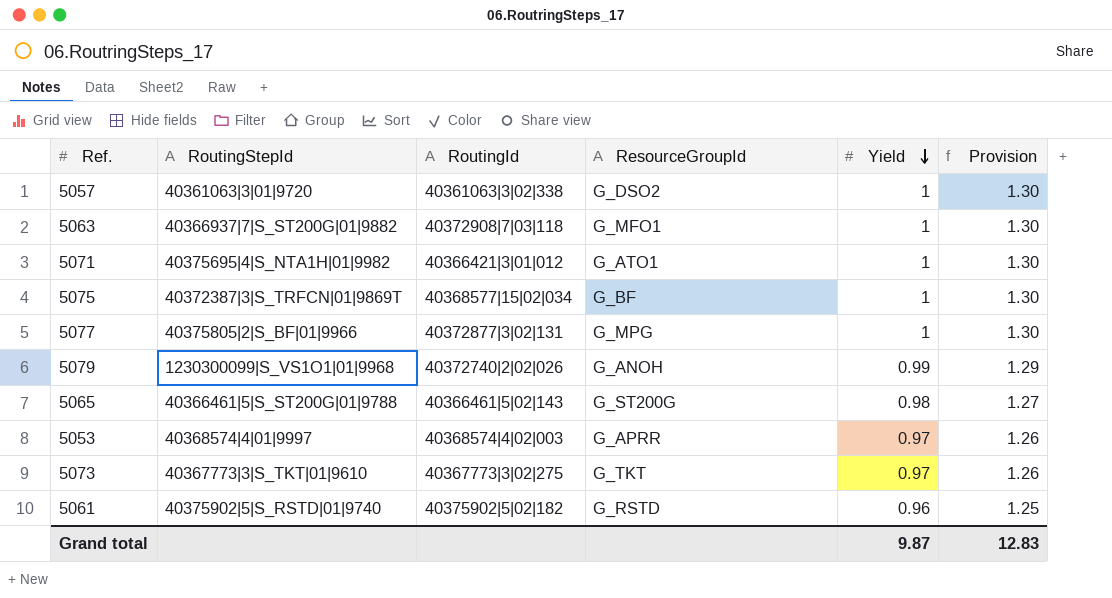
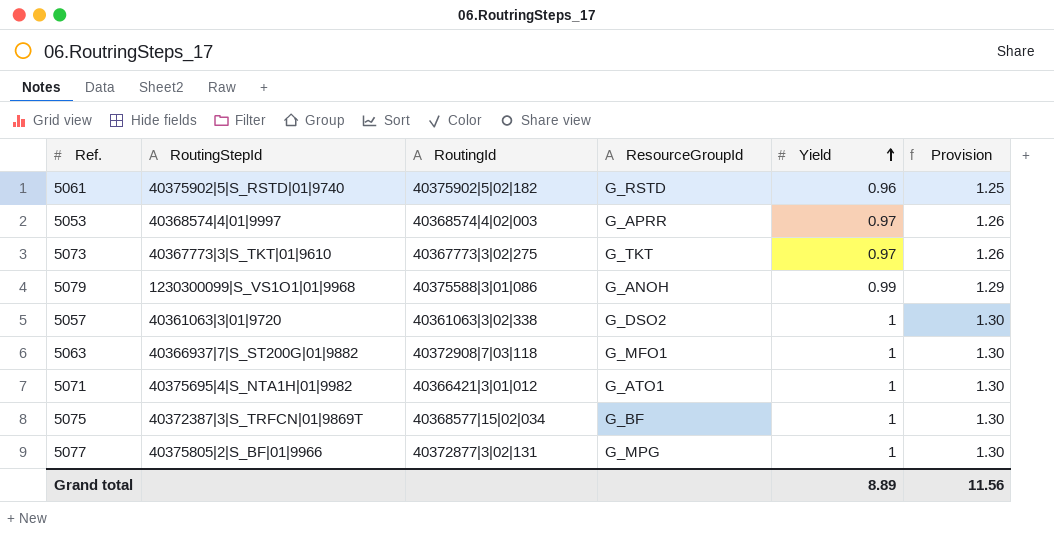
row order: Yield descending -> Yield ascending
row 5065: 40366461|5|S_ST200G|01|9788 | 40366461|5|02|143 | G_ST200G | 0.98 | 1.27 -> none
5079 | RoutingId: 40372740|2|02|026 -> 40375588|3|01|086
Grand total | Yield: 9.87 -> 8.89
Grand total | Provision: 12.83 -> 11.56

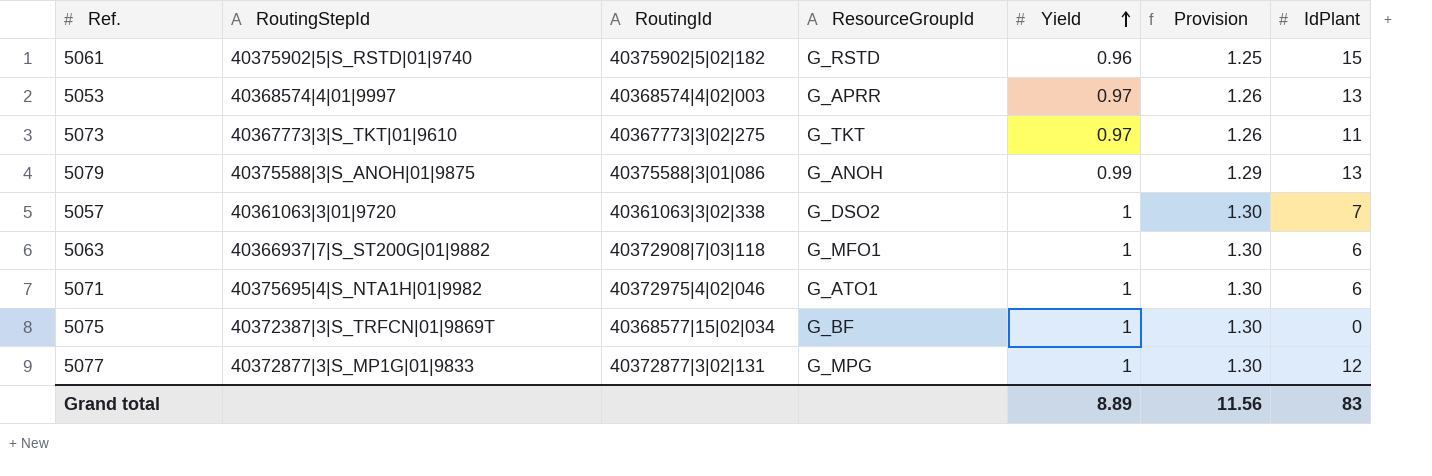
column IdPlant | position: none -> 7
5079 | RoutingStepId: 1230300099|S_VS1O1|01|9968 -> 40375588|3|S_ANOH|01|9875
5071 | RoutingId: 40366421|3|01|012 -> 40372975|4|02|046
5077 | RoutingStepId: 40375805|2|S_BF|01|9966 -> 40372877|3|S_MP1G|01|9833

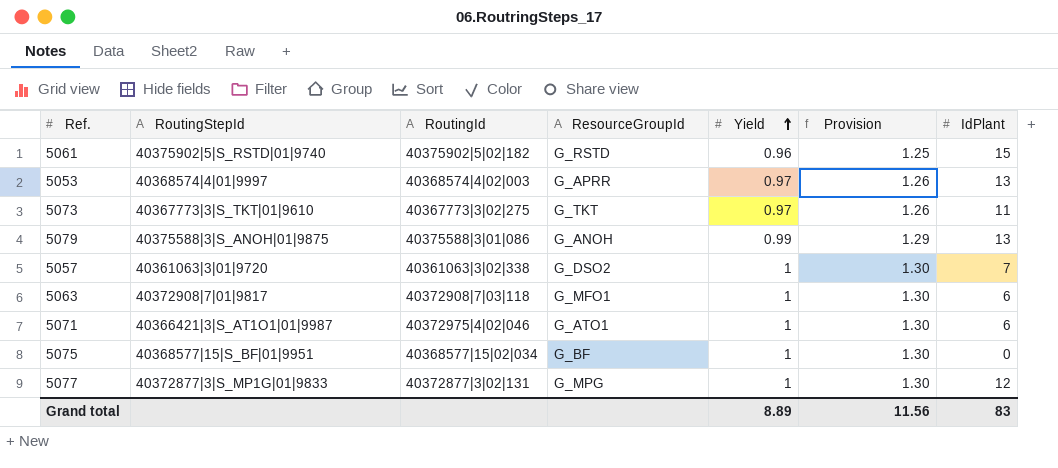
5063 | RoutingStepId: 40366937|7|S_ST200G|01|9882 -> 40372908|7|01|9817
5071 | RoutingStepId: 40375695|4|S_NTA1H|01|9982 -> 40366421|3|S_AT1O1|01|9987
5075 | RoutingStepId: 40372387|3|S_TRFCN|01|9869T -> 40368577|15|S_BF|01|9951

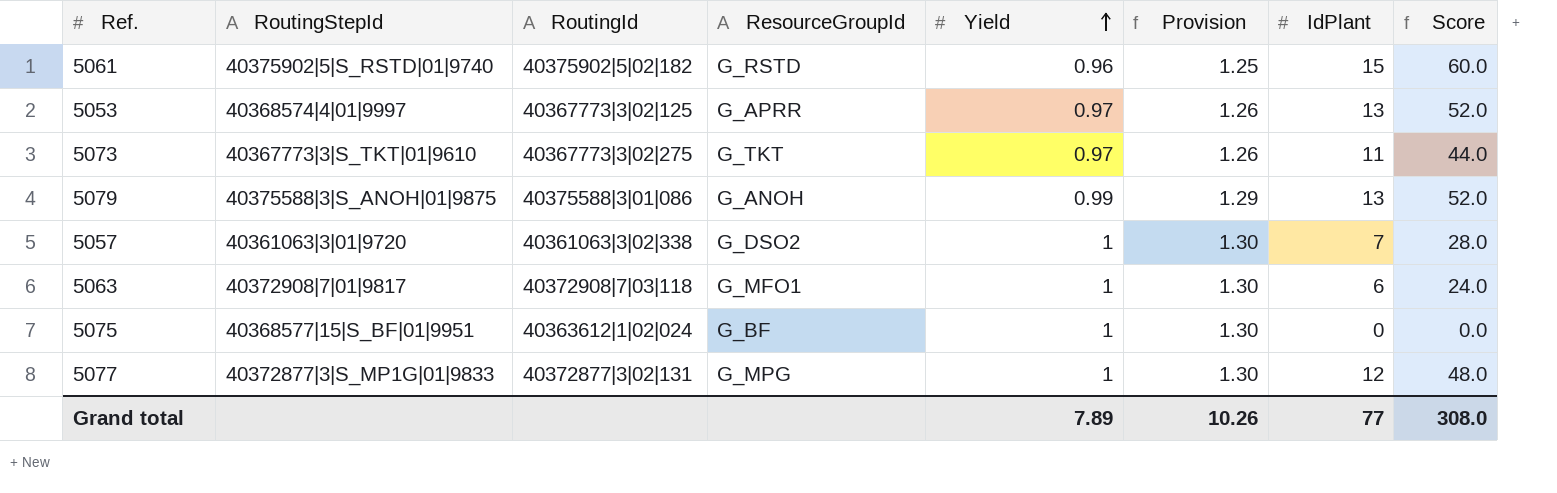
column Score | formula: none -> [IdPlant] * 4
row 5071: 40366421|3|S_AT1O1|01|9987 | 40372975|4|02|046 | G_ATO1 | 1 | 1.30 | 6 -> none
5053 | RoutingId: 40368574|4|02|003 -> 40367773|3|02|125
5075 | RoutingId: 40368577|15|02|034 -> 40363612|1|02|024
Grand total | Yield: 8.89 -> 7.89
Grand total | Provision: 11.56 -> 10.26
Grand total | IdPlant: 83 -> 77

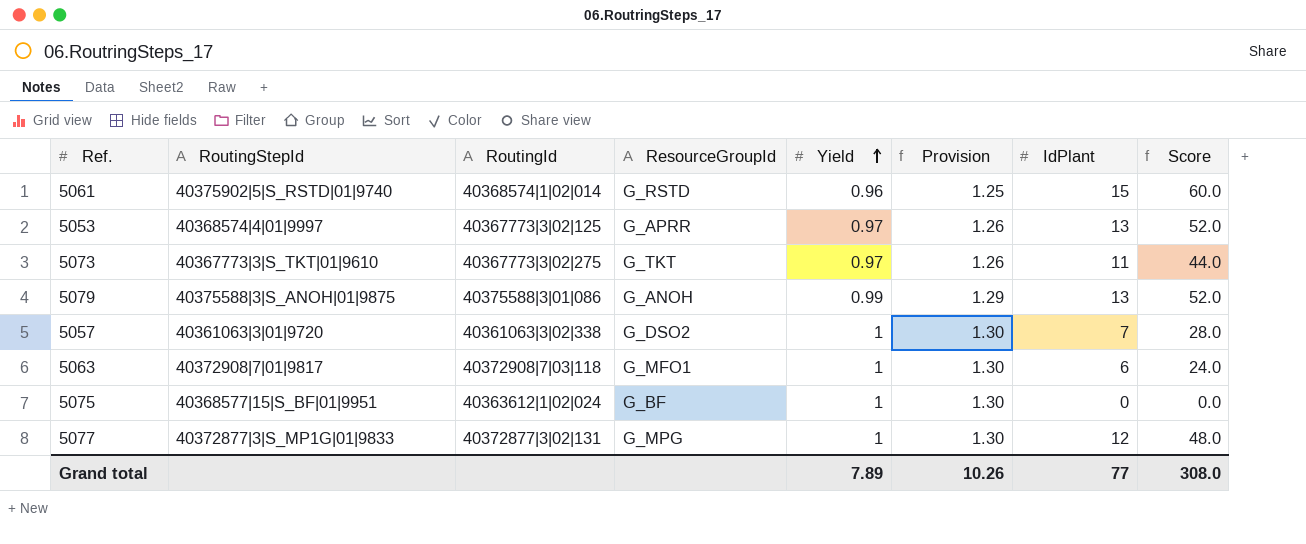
5061 | RoutingId: 40375902|5|02|182 -> 40368574|1|02|014

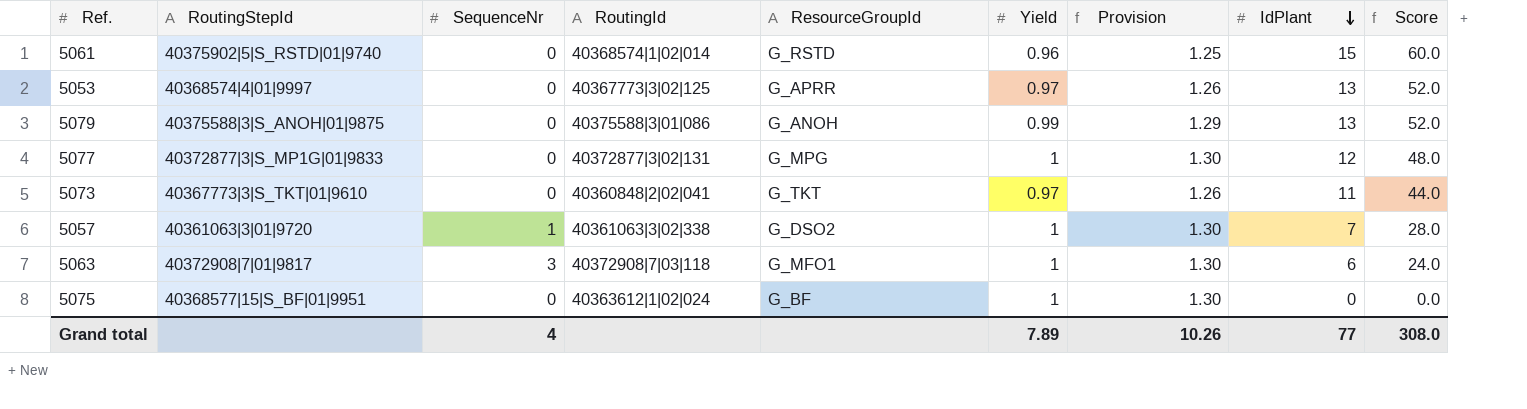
row order: Yield ascending -> IdPlant descending
column SequenceNr | position: none -> 3
5073 | RoutingId: 40367773|3|02|275 -> 40360848|2|02|041

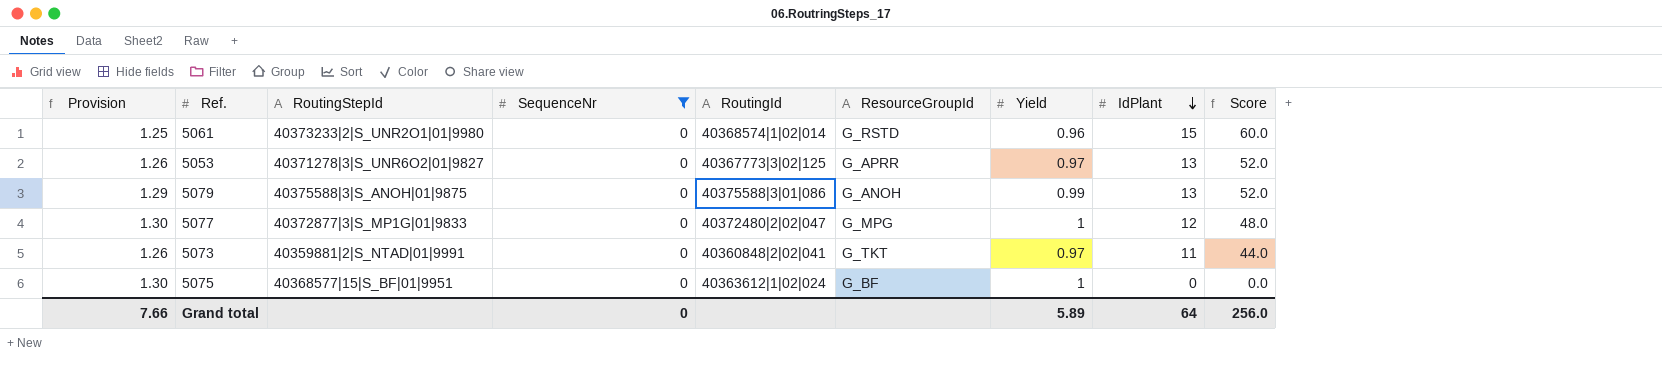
filter: none -> SequenceNr = 0
column Provision | position: 7 -> 1
5061 | RoutingStepId: 40375902|5|S_RSTD|01|9740 -> 40373233|2|S_UNR2O1|01|9980
5053 | RoutingStepId: 40368574|4|01|9997 -> 40371278|3|S_UNR6O2|01|9827
5077 | RoutingId: 40372877|3|02|131 -> 40372480|2|02|047
5073 | RoutingStepId: 40367773|3|S_TKT|01|9610 -> 40359881|2|S_NTAD|01|9991
Grand total | Provision: 10.26 -> 7.66
Grand total | SequenceNr: 4 -> 0
Grand total | Yield: 7.89 -> 5.89
Grand total | IdPlant: 77 -> 64
Grand total | Score: 308.0 -> 256.0

